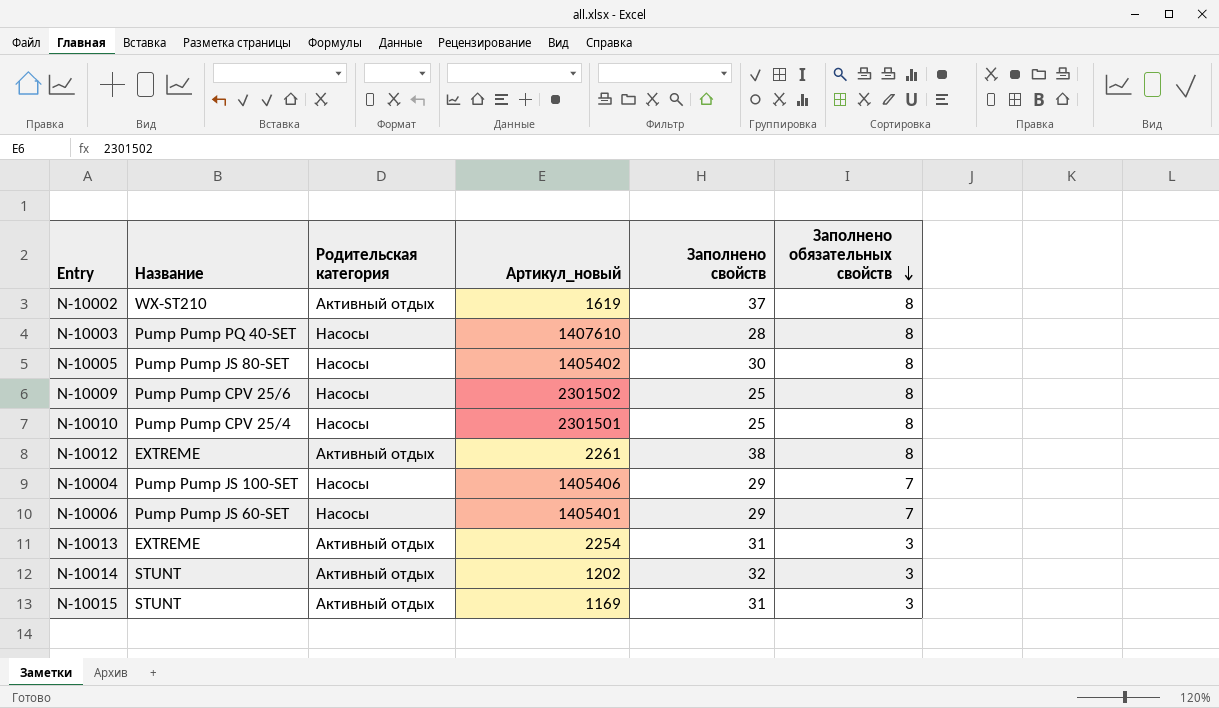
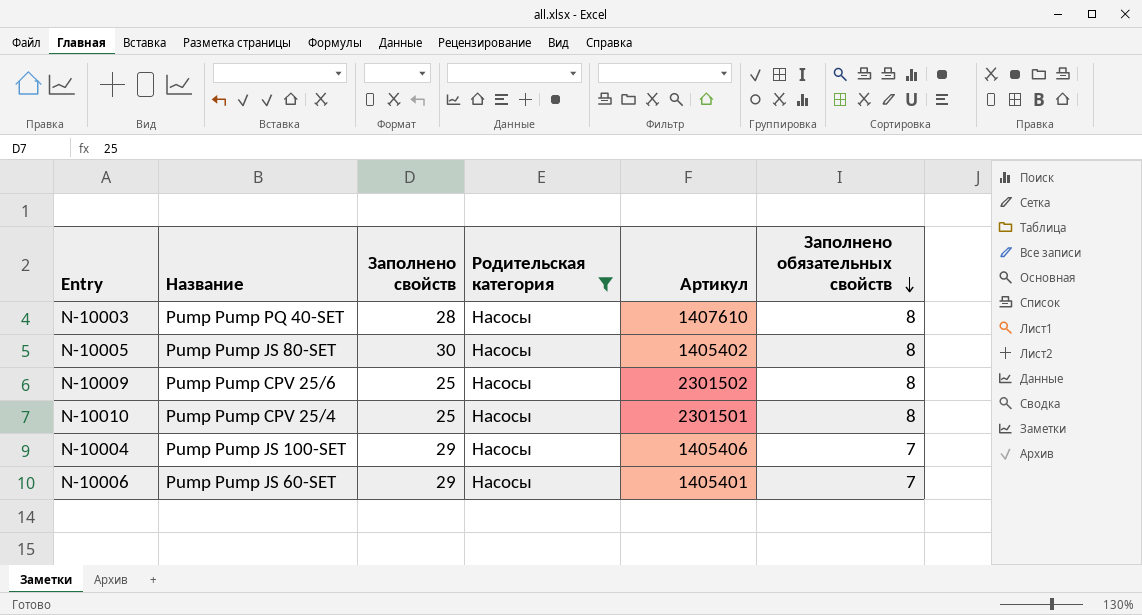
filter: none -> Родительская категория = Насосы
column Заполнено свойств | position: 5 -> 3
column name: Артикул_новый -> Артикул

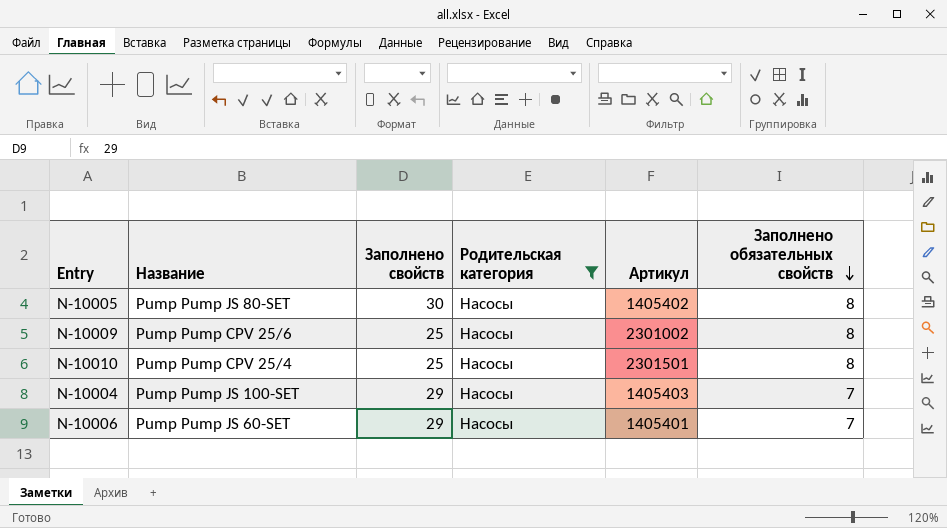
row N-10003: Pump Pump PQ 40-SET | 28 | Насосы | 1407610 | 8 -> none
N-10009 | Артикул: 2301502 -> 2301002
N-10004 | Артикул: 1405406 -> 1405403

